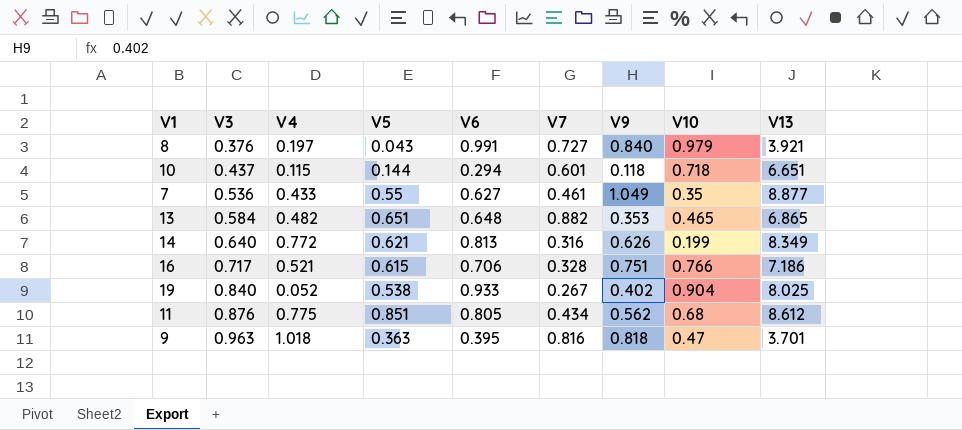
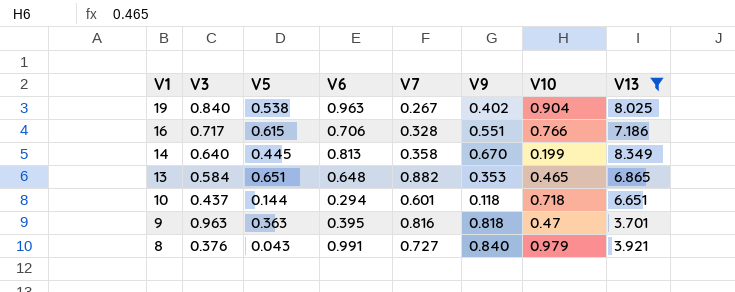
filter: none -> V13 <= 8.349
row order: V3 ascending -> V1 descending
column V4 | position: 3 -> none
19 | V6: 0.933 -> 0.963
16 | V9: 0.751 -> 0.551
14 | V5: 0.621 -> 0.445
14 | V7: 0.316 -> 0.358
14 | V9: 0.626 -> 0.670

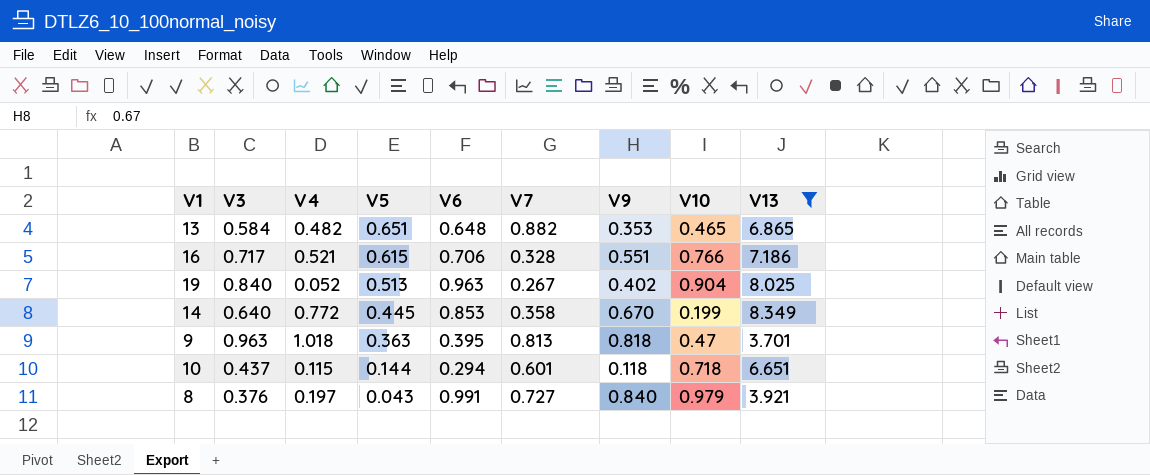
row order: V1 descending -> V5 descending
column V4 | position: none -> 3
19 | V5: 0.538 -> 0.513
14 | V6: 0.813 -> 0.853
9 | V7: 0.816 -> 0.813

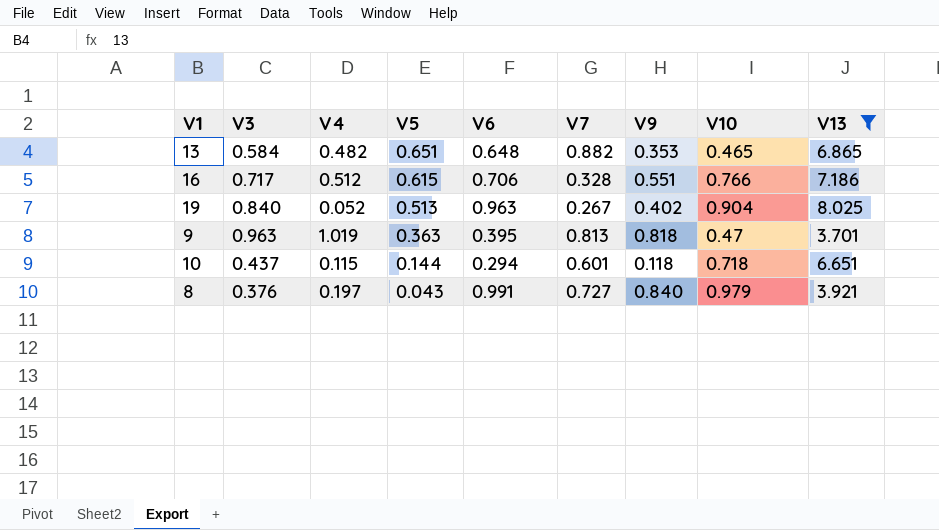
row 14: 0.640 | 0.772 | 0.445 | 0.853 | 0.358 | 0.670 | 0.199 | 8.349 -> none
16 | V4: 0.521 -> 0.512
9 | V4: 1.018 -> 1.019

